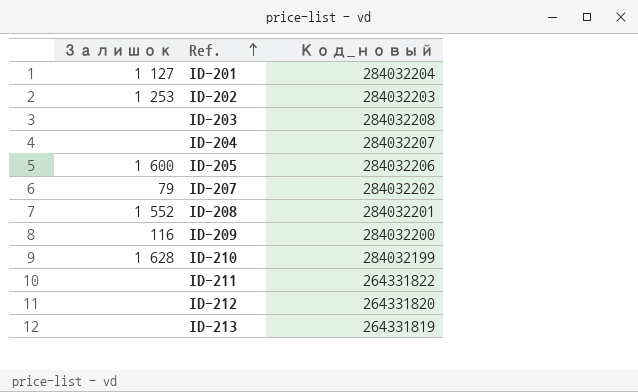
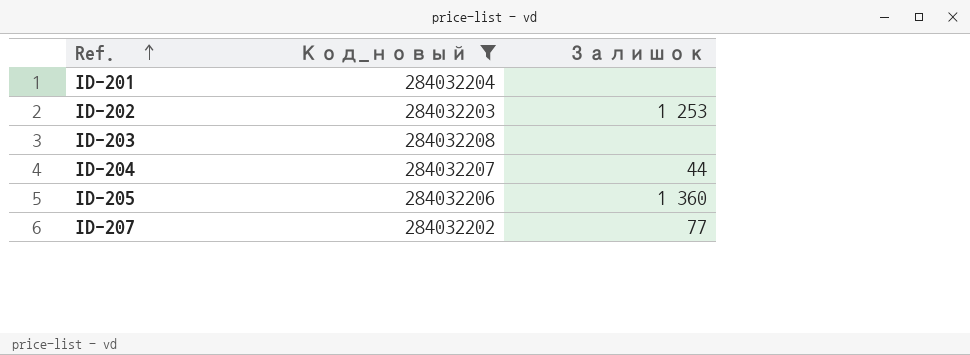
filter: none -> Код_новый >= 284032202
column Залишок | position: 1 -> 3
ID-201 | Залишок: 1 127 -> none
ID-204 | Залишок: none -> 44
ID-205 | Залишок: 1 600 -> 1 360
ID-207 | Залишок: 79 -> 77

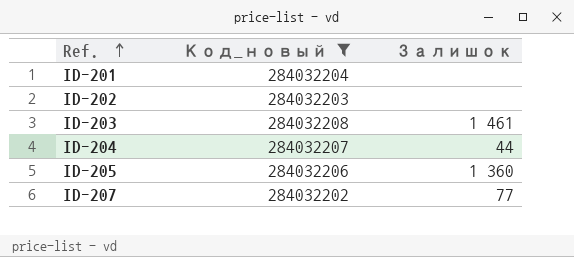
ID-202 | Залишок: 1 253 -> none
ID-203 | Залишок: none -> 1 461

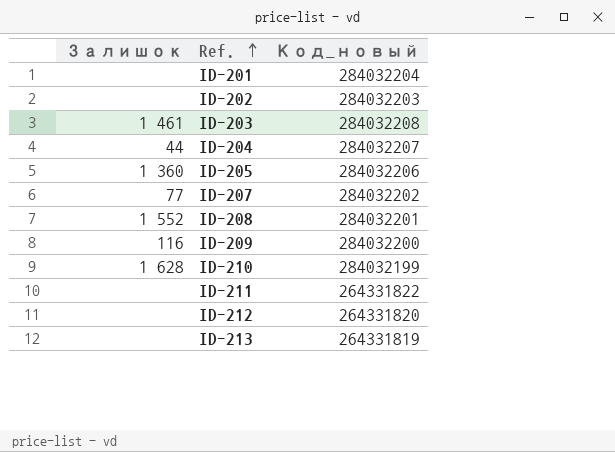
filter: Код_новый >= 284032202 -> none
column Залишок | position: 3 -> 1

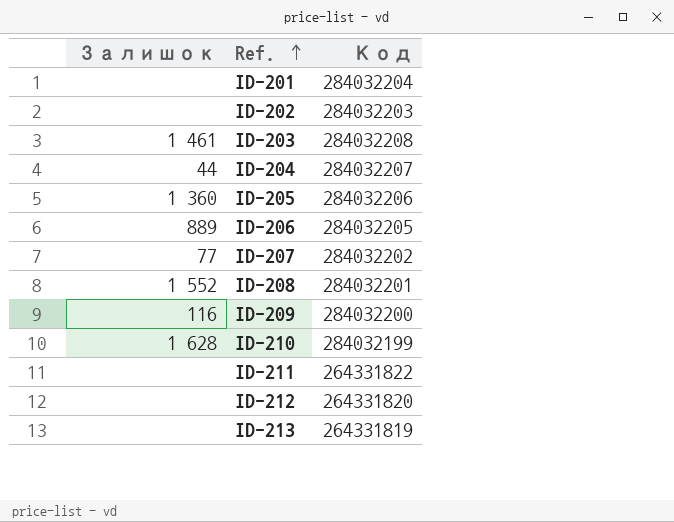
column name: Код_новый -> Код
row ID-206: none -> 889 | 284032205

